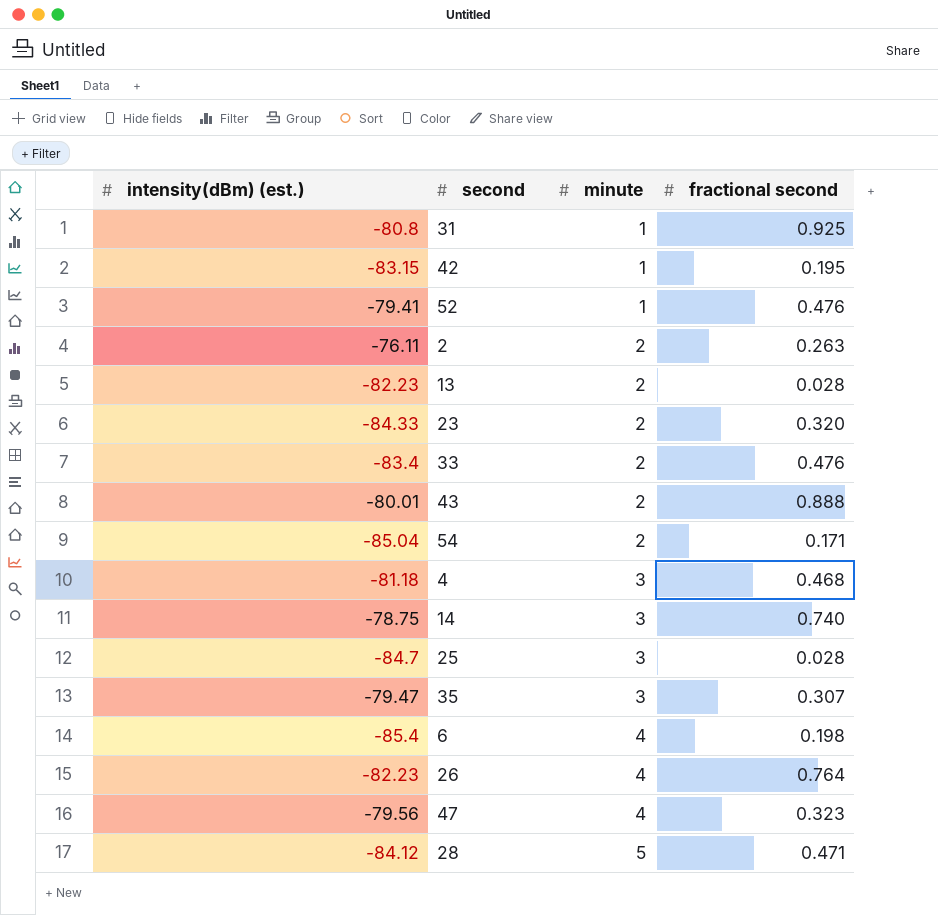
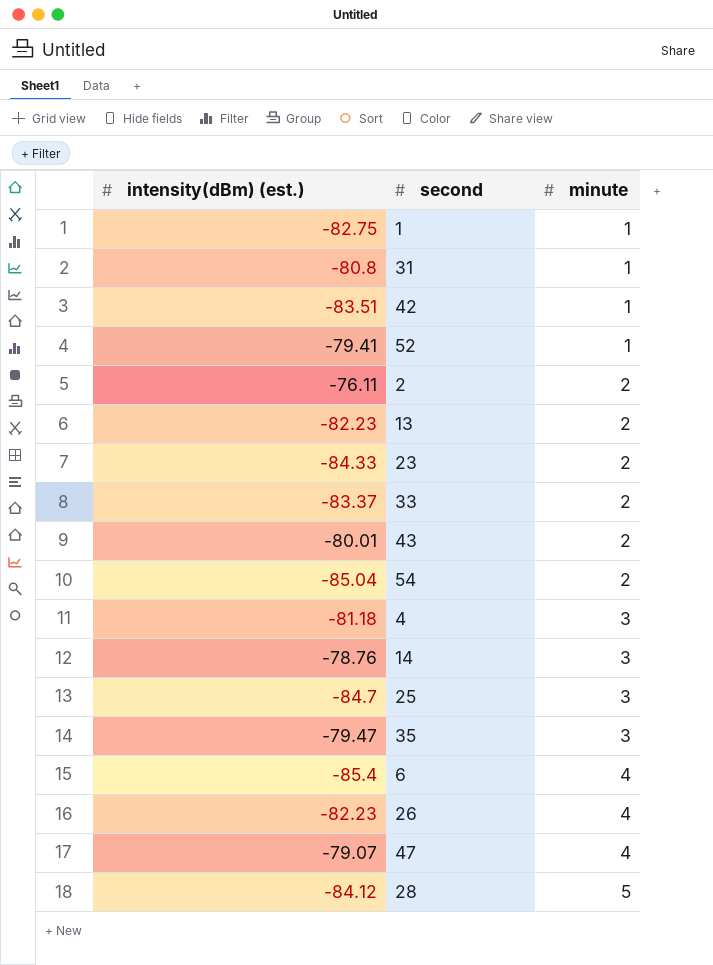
column fractional second | position: 4 -> none
row 1: none -> -82.75 | 1
42 | intensity(dBm) (est.): -83.15 -> -83.51
33 | intensity(dBm) (est.): -83.4 -> -83.37
14 | intensity(dBm) (est.): -78.75 -> -78.76
47 | intensity(dBm) (est.): -79.56 -> -79.07

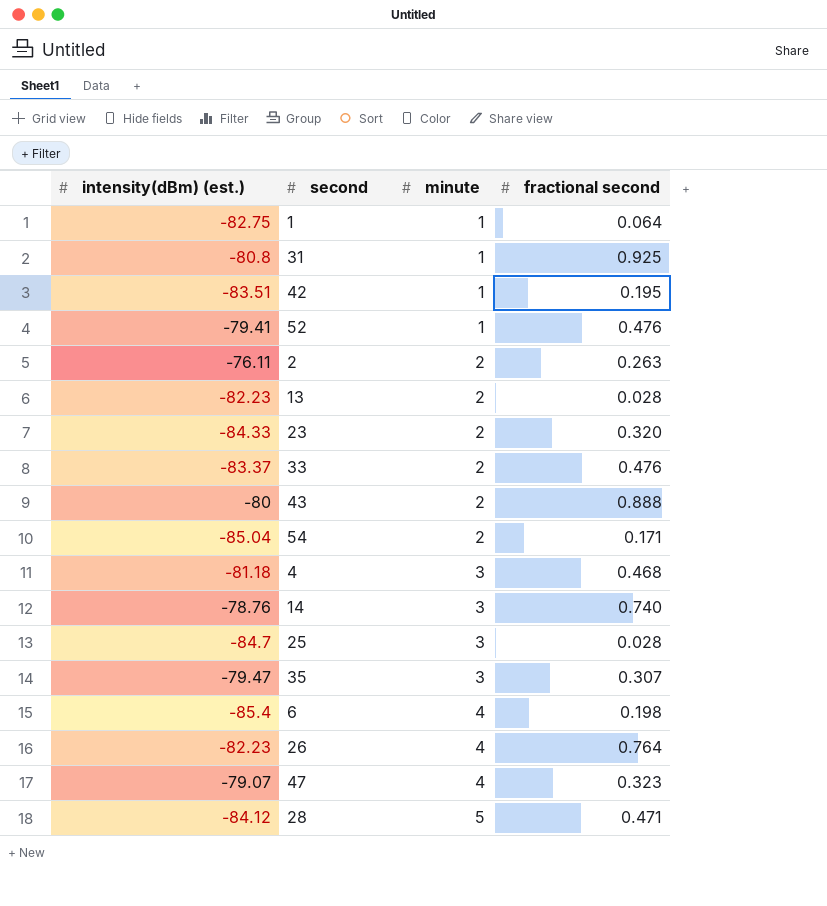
column fractional second | position: none -> 4
43 | intensity(dBm) (est.): -80.01 -> -80

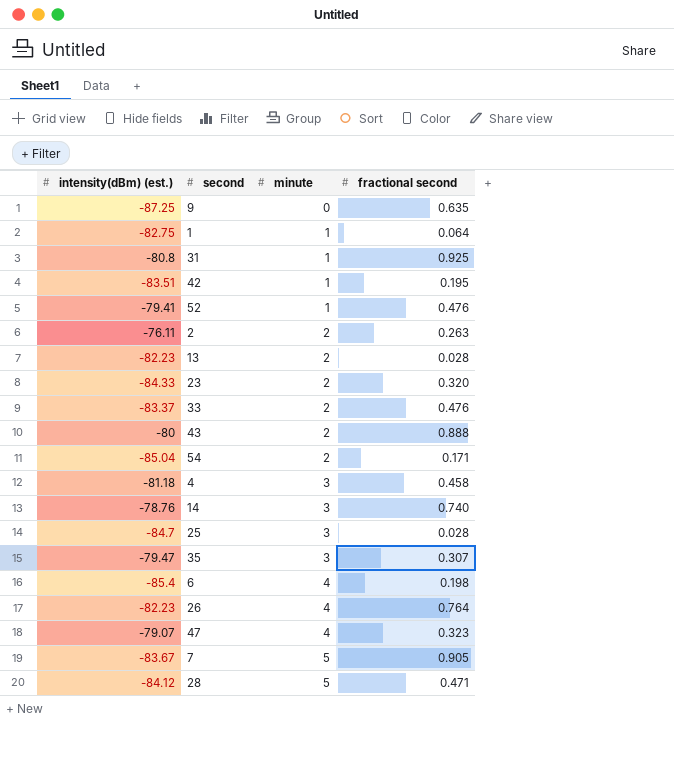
row 9: none -> -87.25 | 0 | 0.635
4 | fractional second: 0.468 -> 0.458
row 7: none -> -83.67 | 5 | 0.905

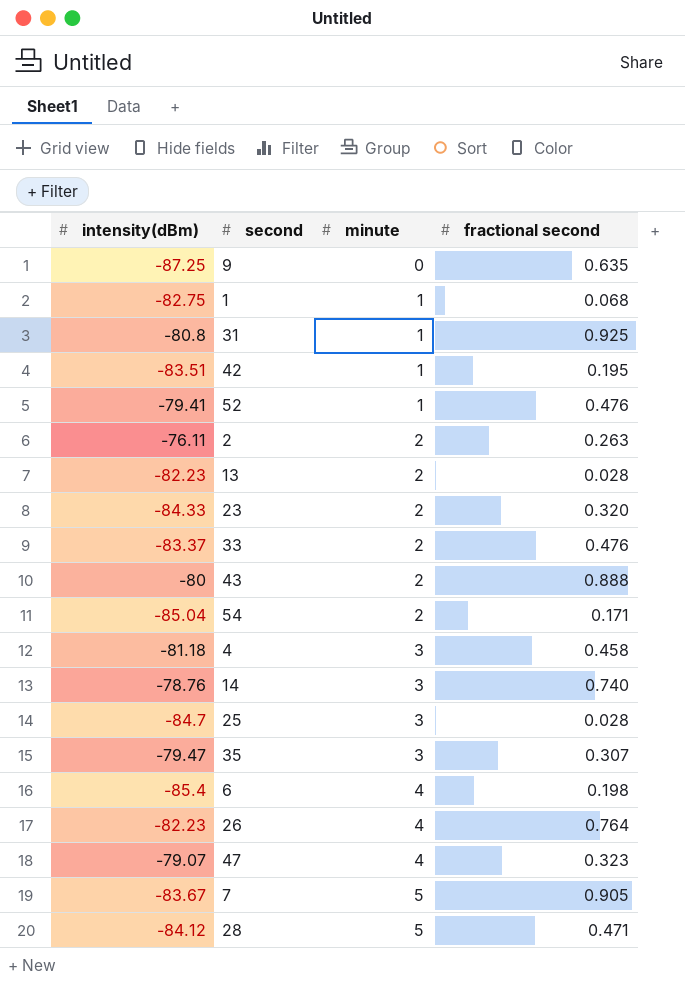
column name: intensity(dBm) (est.) -> intensity(dBm)
1 | fractional second: 0.064 -> 0.068

